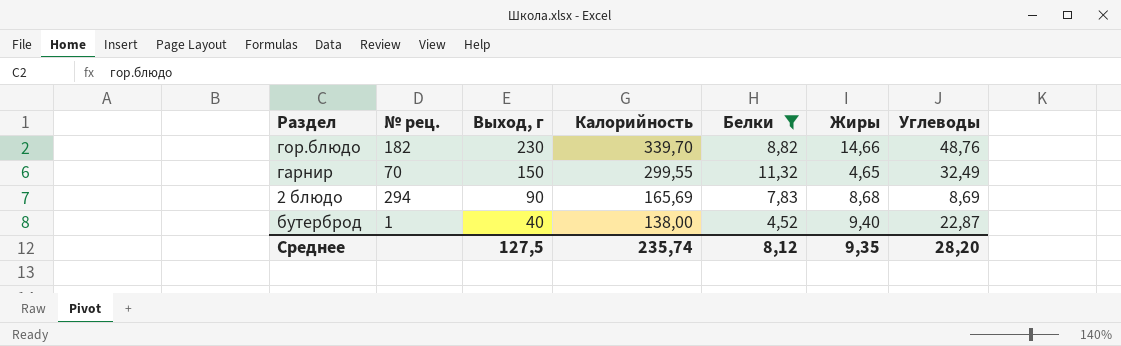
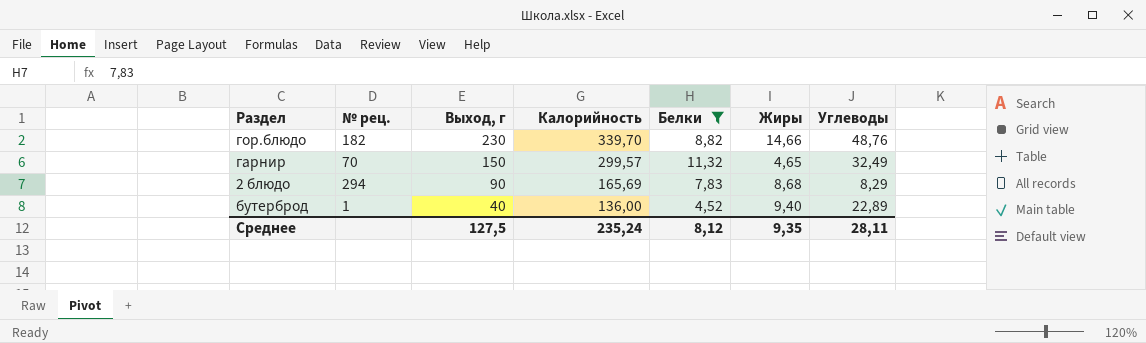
гарнир | Калорийность: 299,55 -> 299,57
2 блюдо | Углеводы: 8,69 -> 8,29
бутерброд | Калорийность: 138,00 -> 136,00
бутерброд | Углеводы: 22,87 -> 22,89
Среднее | Калорийность: 235,74 -> 235,24
Среднее | Углеводы: 28,20 -> 28,11

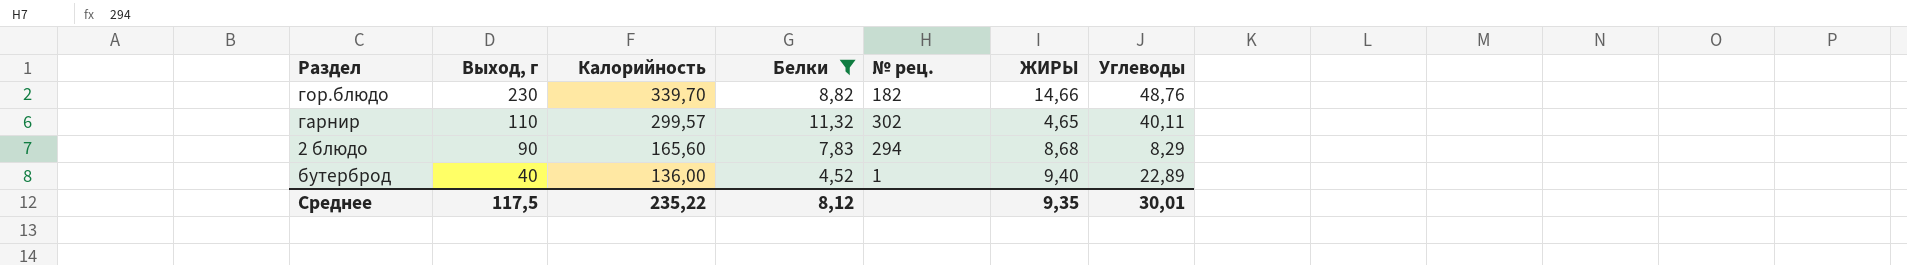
column № рец. | position: 2 -> 5
column name: Жиры -> ЖИРЫ
гарнир | Выход, г: 150 -> 110
гарнир | № рец.: 70 -> 302
гарнир | Углеводы: 32,49 -> 40,11
2 блюдо | Калорийность: 165,69 -> 165,60
Среднее | Выход, г: 127,5 -> 117,5
Среднее | Калорийность: 235,24 -> 235,22
Среднее | Углеводы: 28,11 -> 30,01

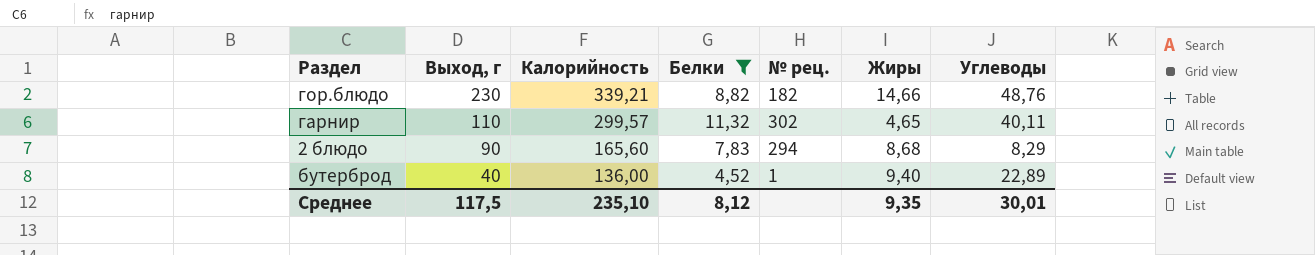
column name: ЖИРЫ -> Жиры
гор.блюдо | Калорийность: 339,70 -> 339,21
Среднее | Калорийность: 235,22 -> 235,10

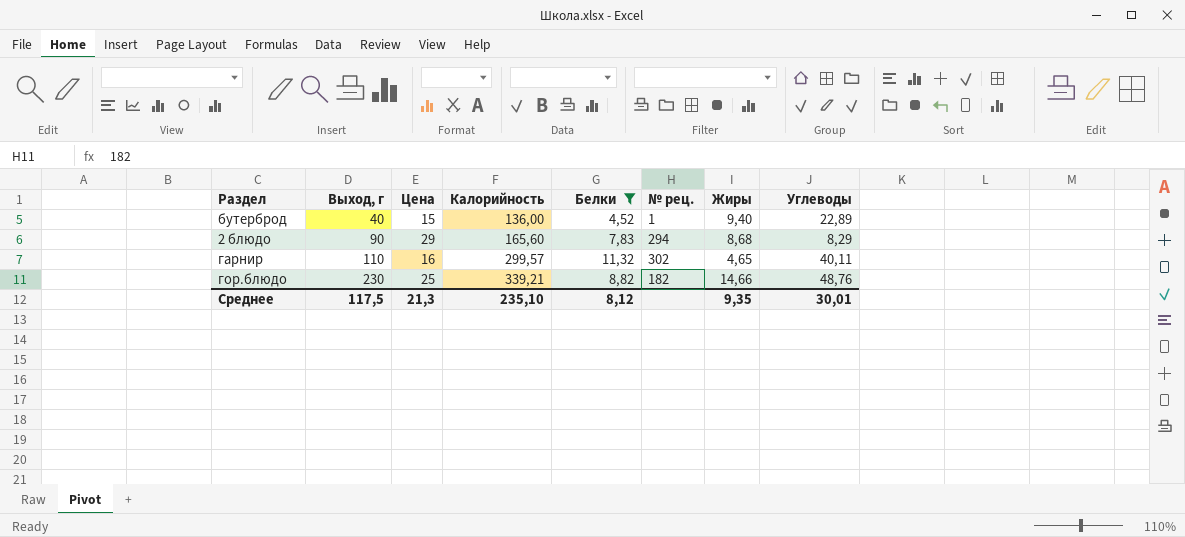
row order: Выход, г descending -> Выход, г ascending
column Цена | position: none -> 3

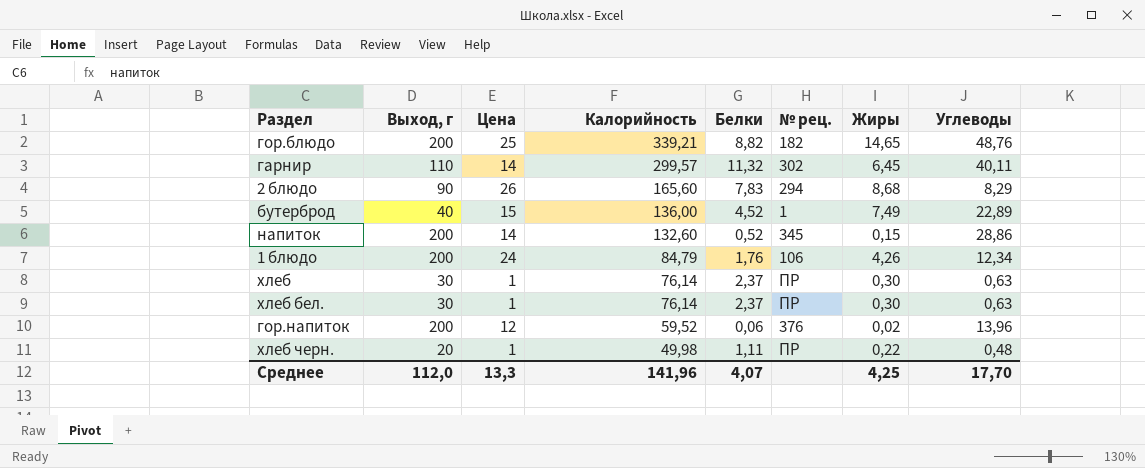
filter: Белки >= 4,52 -> none
row order: Выход, г ascending -> Калорийность descending
гор.блюдо | Выход, г: 230 -> 200
гор.блюдо | Жиры: 14,66 -> 14,65
гарнир | Цена: 16 -> 14
гарнир | Жиры: 4,65 -> 6,45
2 блюдо | Цена: 29 -> 26
бутерброд | Жиры: 9,40 -> 7,49
Среднее | Выход, г: 117,5 -> 112,0
Среднее | Цена: 21,3 -> 13,3
Среднее | Калорийность: 235,10 -> 141,96
Среднее | Белки: 8,12 -> 4,07
Среднее | Жиры: 9,35 -> 4,25
Среднее | Углеводы: 30,01 -> 17,70

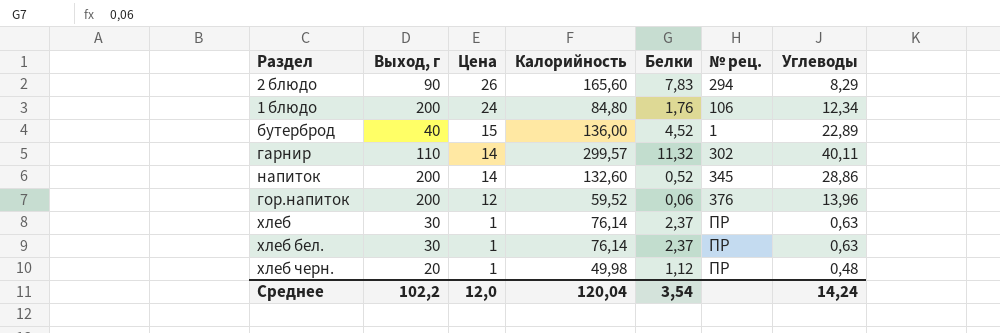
row order: Калорийность descending -> Цена descending
column Жиры | position: 7 -> none
row гор.блюдо: 200 | 25 | 339,21 | 8,82 | 182 | 14,65 | 48,76 -> none
1 блюдо | Калорийность: 84,79 -> 84,80
хлеб черн. | Белки: 1,11 -> 1,12
Среднее | Выход, г: 112,0 -> 102,2
Среднее | Цена: 13,3 -> 12,0
Среднее | Калорийность: 141,96 -> 120,04
Среднее | Белки: 4,07 -> 3,54
Среднее | Углеводы: 17,70 -> 14,24

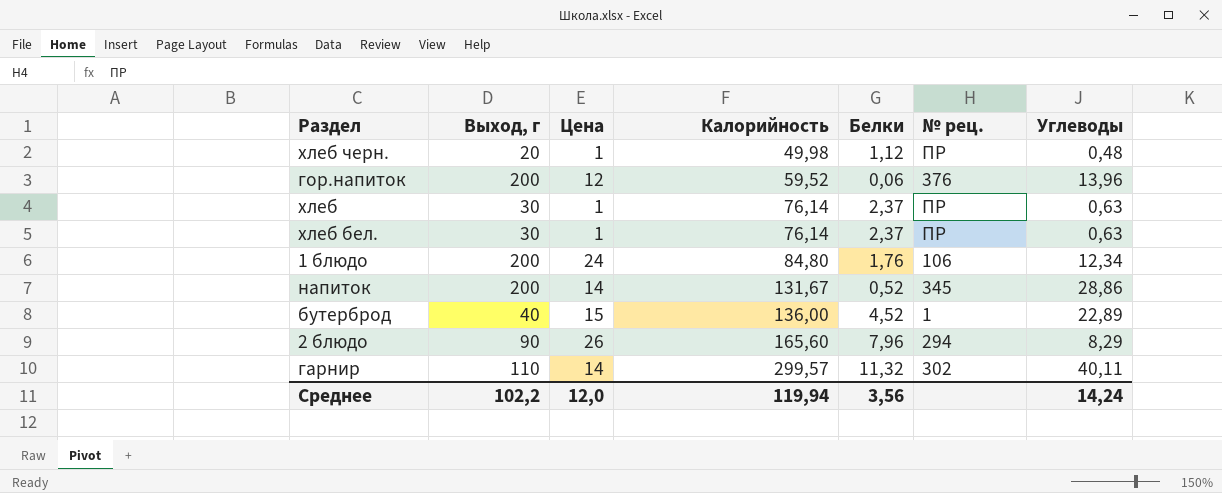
row order: Цена descending -> Калорийность ascending
напиток | Калорийность: 132,60 -> 131,67
2 блюдо | Белки: 7,83 -> 7,96
Среднее | Калорийность: 120,04 -> 119,94
Среднее | Белки: 3,54 -> 3,56

